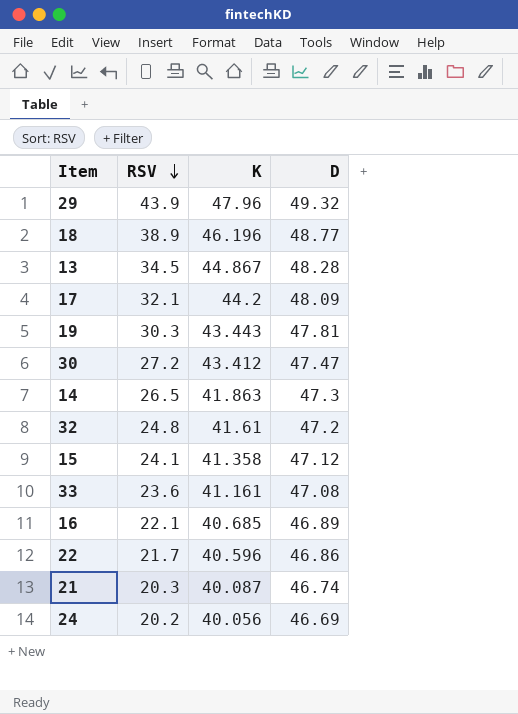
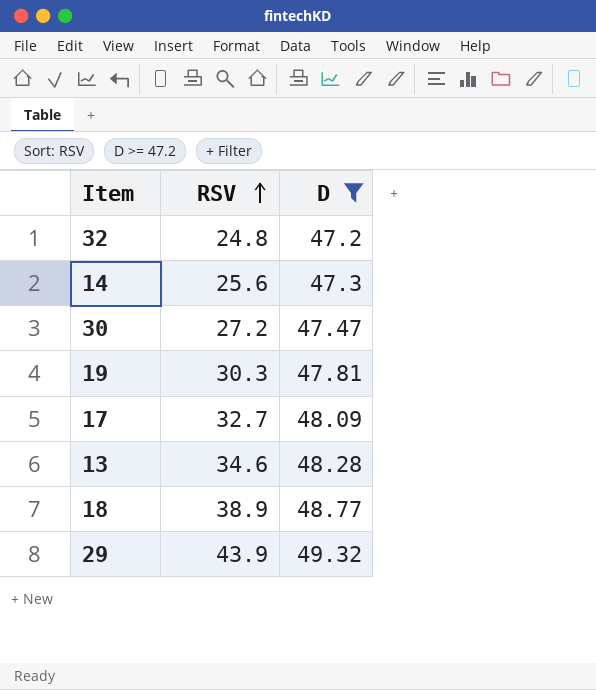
filter: none -> D >= 47.2
row order: RSV descending -> RSV ascending
column K | position: 3 -> none
14 | RSV: 26.5 -> 25.6
17 | RSV: 32.1 -> 32.7
13 | RSV: 34.5 -> 34.6

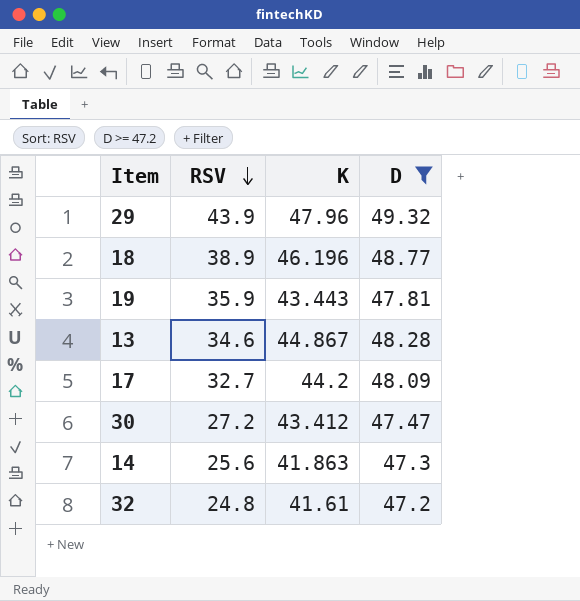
row order: RSV ascending -> RSV descending
column K | position: none -> 3
19 | RSV: 30.3 -> 35.9

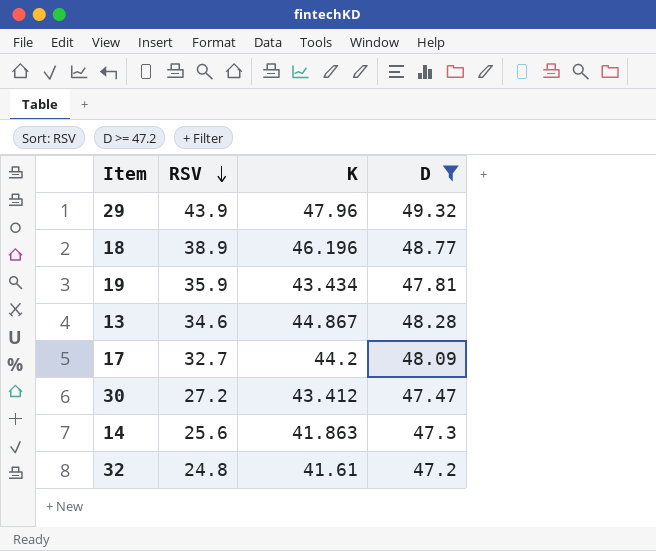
19 | K: 43.443 -> 43.434

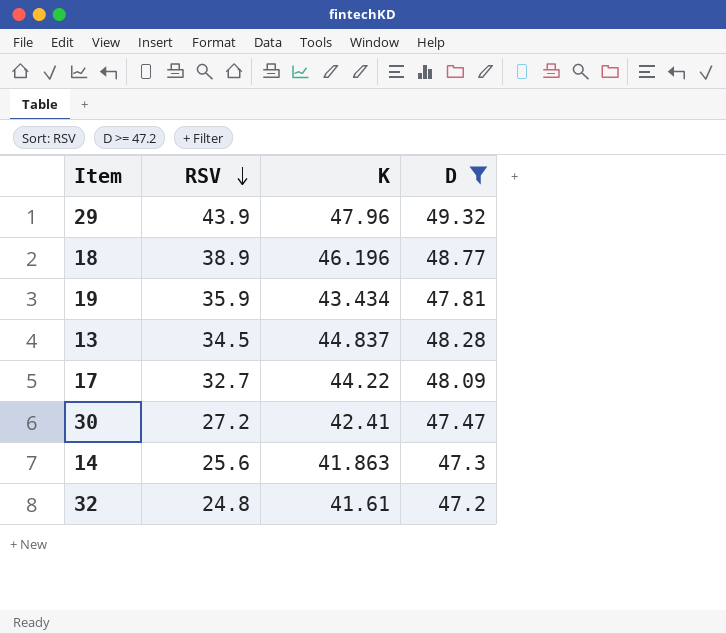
13 | RSV: 34.6 -> 34.5
13 | K: 44.867 -> 44.837
17 | K: 44.2 -> 44.22
30 | K: 43.412 -> 42.41

